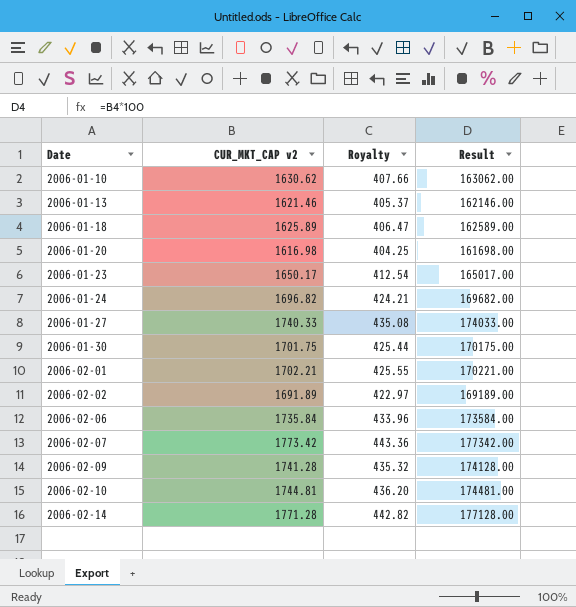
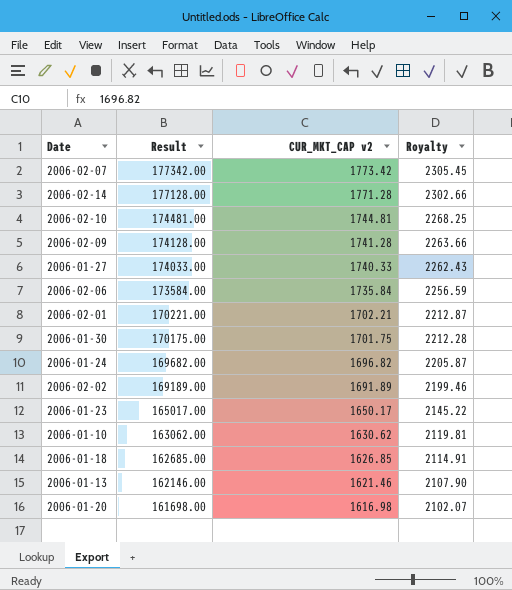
row order: Date ascending -> Result descending
column Result | position: 4 -> 2
column Royalty | formula: [CUR_MKT_CAP v2] * 0.25 -> [CUR_MKT_CAP v2] * 1.3
2006-01-18 | Result: 162589.00 -> 162685.00
2006-01-18 | CUR_MKT_CAP v2: 1625.89 -> 1626.85

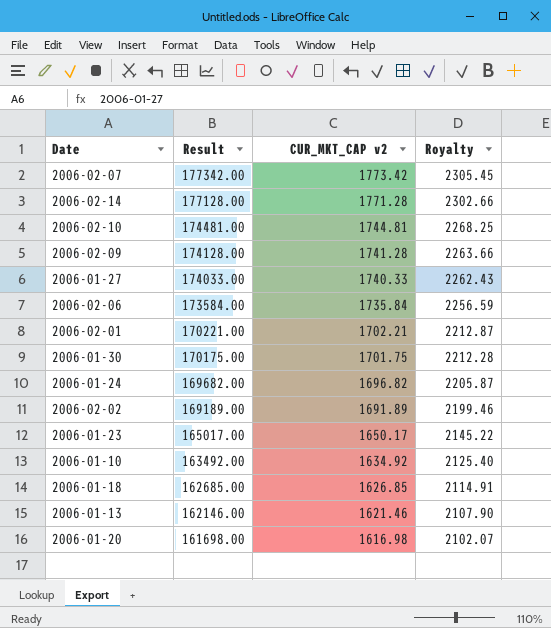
2006-01-10 | Result: 163062.00 -> 163492.00
2006-01-10 | CUR_MKT_CAP v2: 1630.62 -> 1634.92
2006-01-10 | Royalty: 2119.81 -> 2125.40

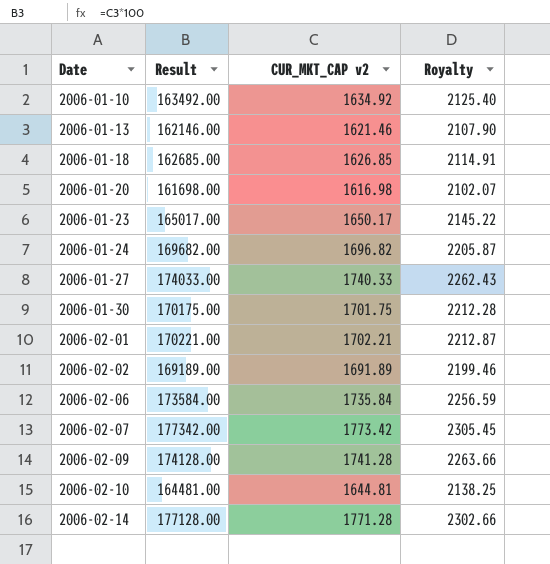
row order: Result descending -> Date ascending
2006-02-10 | Result: 174481.00 -> 164481.00
2006-02-10 | CUR_MKT_CAP v2: 1744.81 -> 1644.81
2006-02-10 | Royalty: 2268.25 -> 2138.25

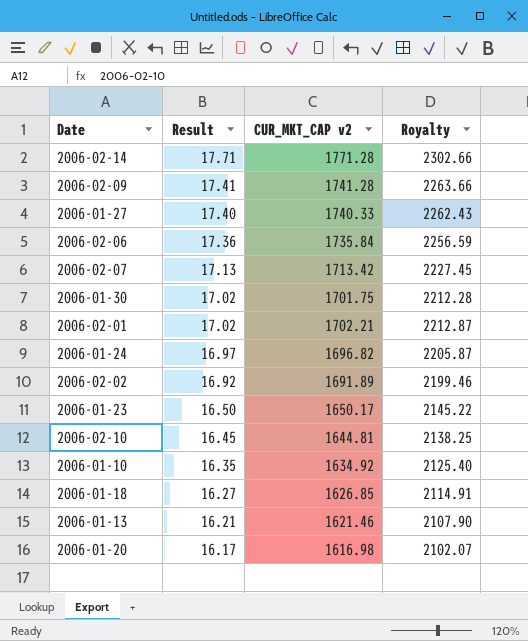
row order: Date ascending -> Result descending
column Result | formula: [CUR_MKT_CAP v2] * 100 -> [CUR_MKT_CAP v2] * 0.01
2006-02-07 | CUR_MKT_CAP v2: 1773.42 -> 1713.42
2006-02-07 | Royalty: 2305.45 -> 2227.45

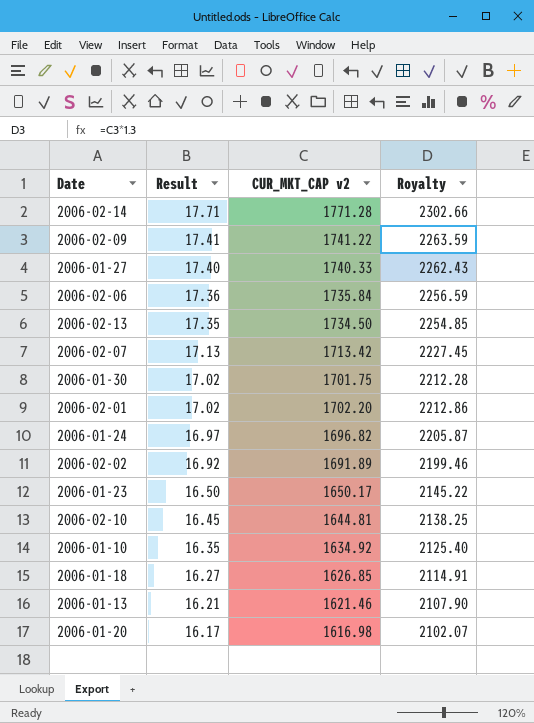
2006-02-09 | CUR_MKT_CAP v2: 1741.28 -> 1741.22
2006-02-09 | Royalty: 2263.66 -> 2263.59
row 2006-02-13: none -> 17.35 | 1734.50 | 2254.85
2006-02-01 | CUR_MKT_CAP v2: 1702.21 -> 1702.20
2006-02-01 | Royalty: 2212.87 -> 2212.86

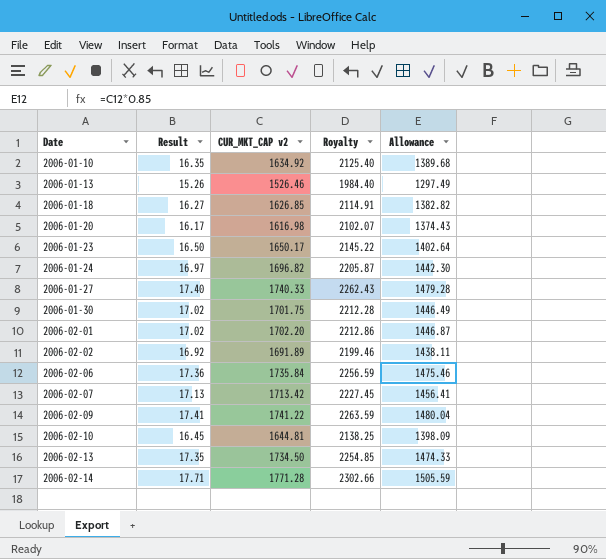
row order: Result descending -> Date ascending
column Allowance | formula: none -> [CUR_MKT_CAP v2] * 0.85
2006-01-13 | Result: 16.21 -> 15.26
2006-01-13 | CUR_MKT_CAP v2: 1621.46 -> 1526.46
2006-01-13 | Royalty: 2107.90 -> 1984.40

